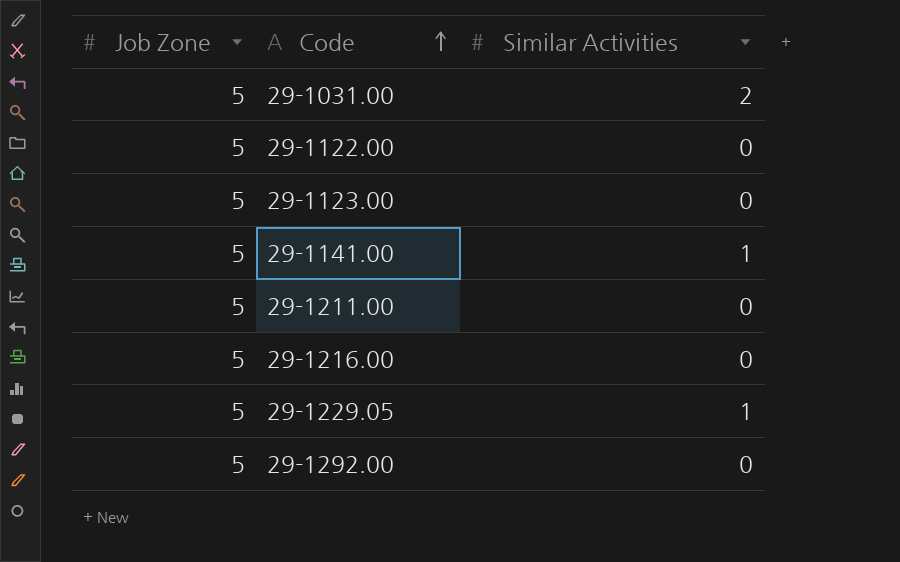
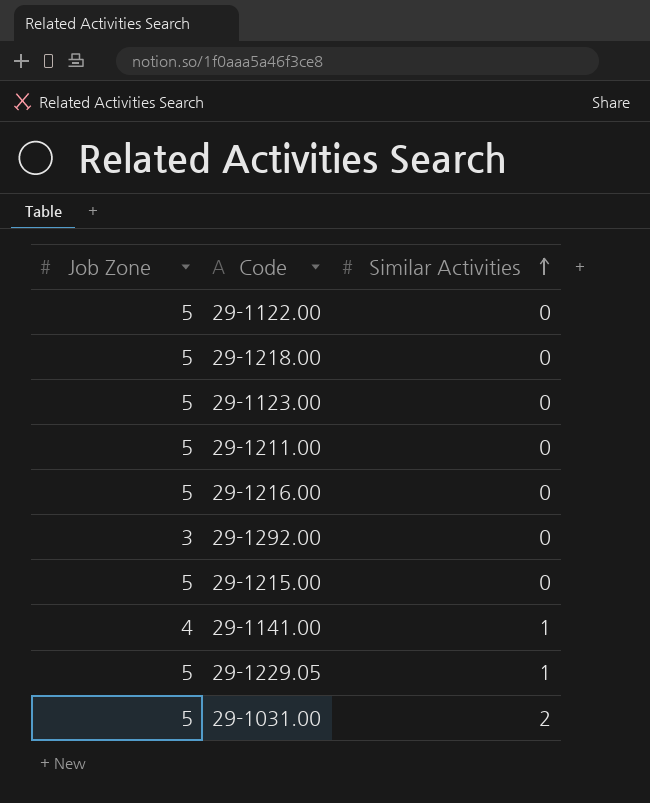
row order: Code ascending -> Similar Activities ascending
row 29-1218.00: none -> 5 | 0
29-1292.00 | Job Zone: 5 -> 3
row 29-1215.00: none -> 5 | 0
29-1141.00 | Job Zone: 5 -> 4

